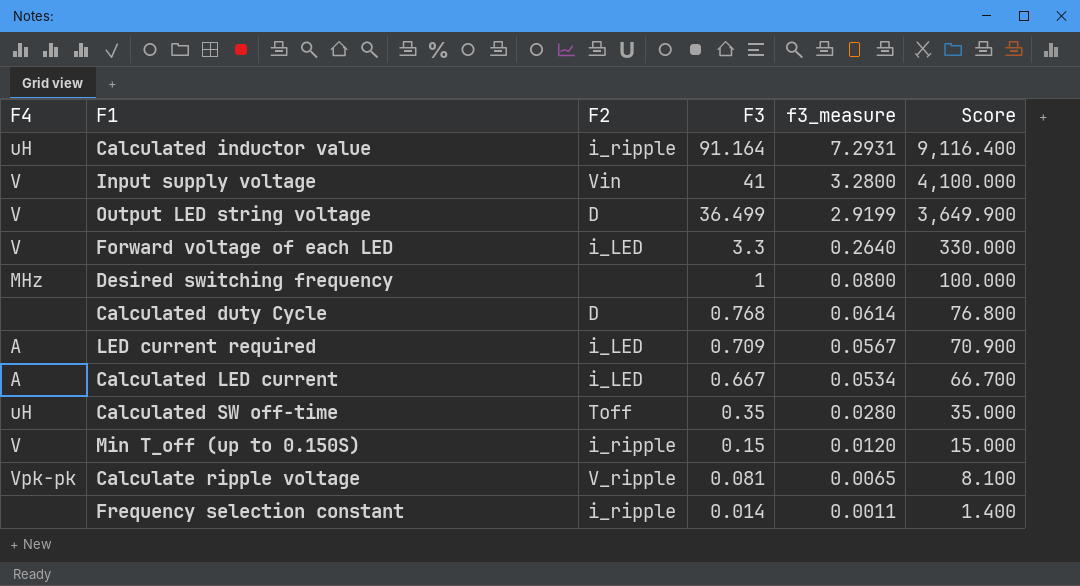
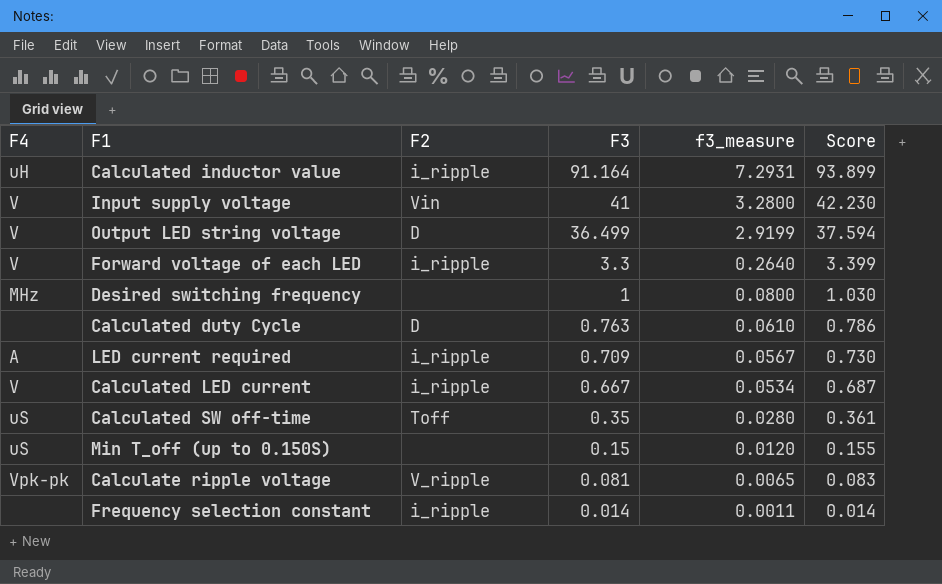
column Score | formula: [F3] * 100 -> [F3] * 1.03
Forward voltage of each LED | F2: i_LED -> i_ripple
Calculated duty Cycle | F3: 0.768 -> 0.763
Calculated duty Cycle | f3_measure: 0.0614 -> 0.0610
LED current required | F2: i_LED -> i_ripple
Calculated LED current | F4: A -> V
Calculated LED current | F2: i_LED -> i_ripple
Calculated SW off-time | F4: uH -> uS
Min T_off (up to 0.150S) | F4: V -> uS
Min T_off (up to 0.150S) | F2: i_ripple -> none

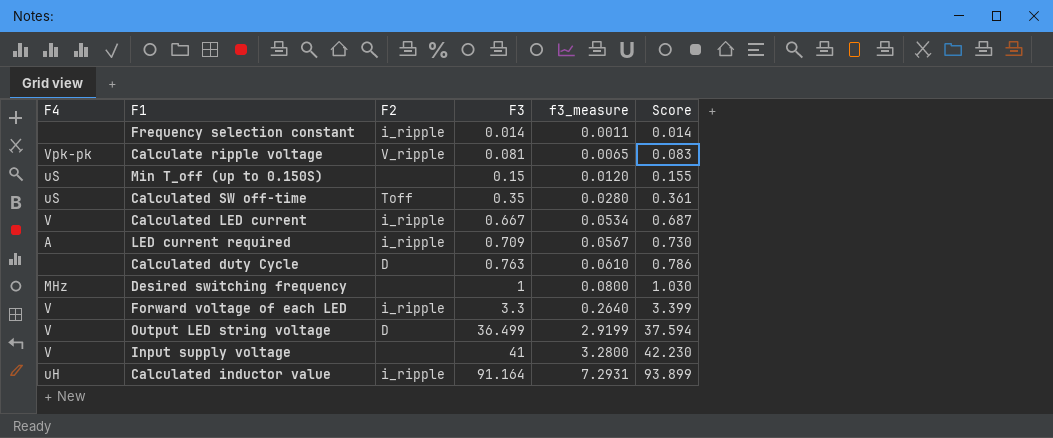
row order: F3 descending -> F3 ascending
Input supply voltage | F2: Vin -> none

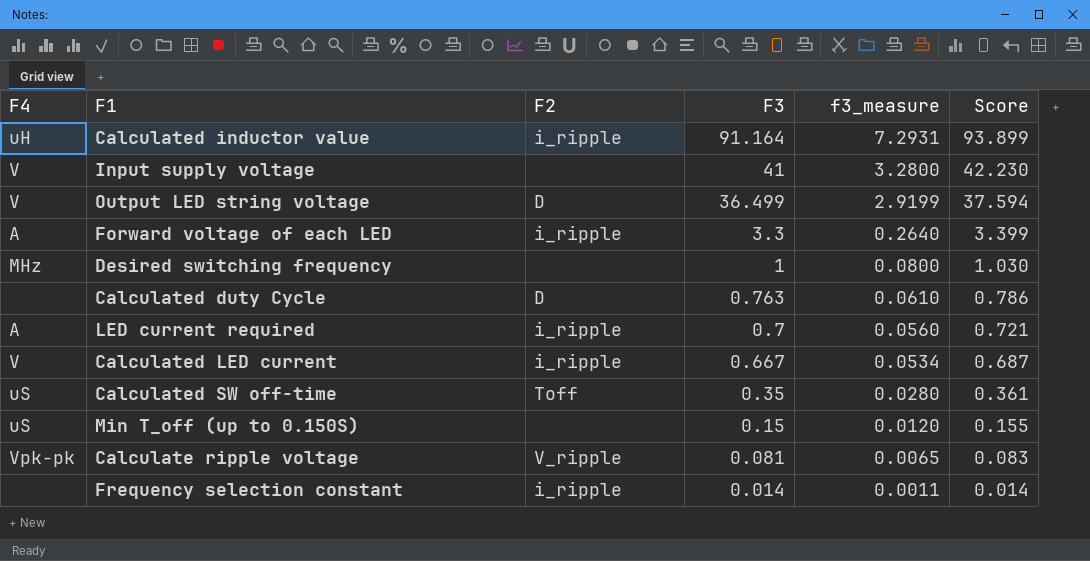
row order: F3 ascending -> F3 descending
Forward voltage of each LED | F4: V -> A
LED current required | F3: 0.709 -> 0.7
LED current required | f3_measure: 0.0567 -> 0.0560
LED current required | Score: 0.730 -> 0.721

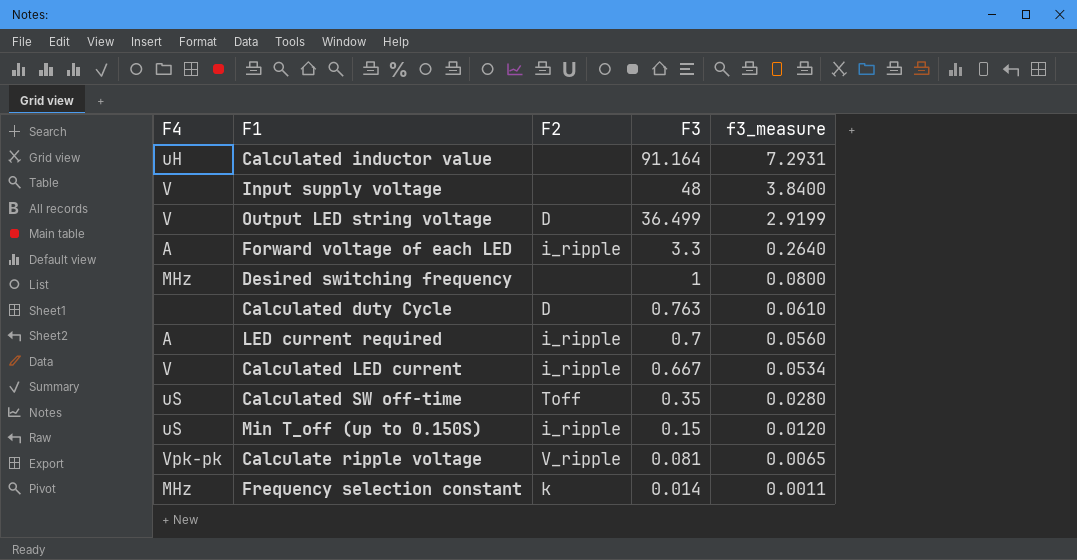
column Score | formula: [F3] * 1.03 -> none
Calculated inductor value | F2: i_ripple -> none
Input supply voltage | F3: 41 -> 48
Input supply voltage | f3_measure: 3.2800 -> 3.8400
Min T_off (up to 0.150S) | F2: none -> i_ripple
Frequency selection constant | F4: none -> MHz
Frequency selection constant | F2: i_ripple -> k

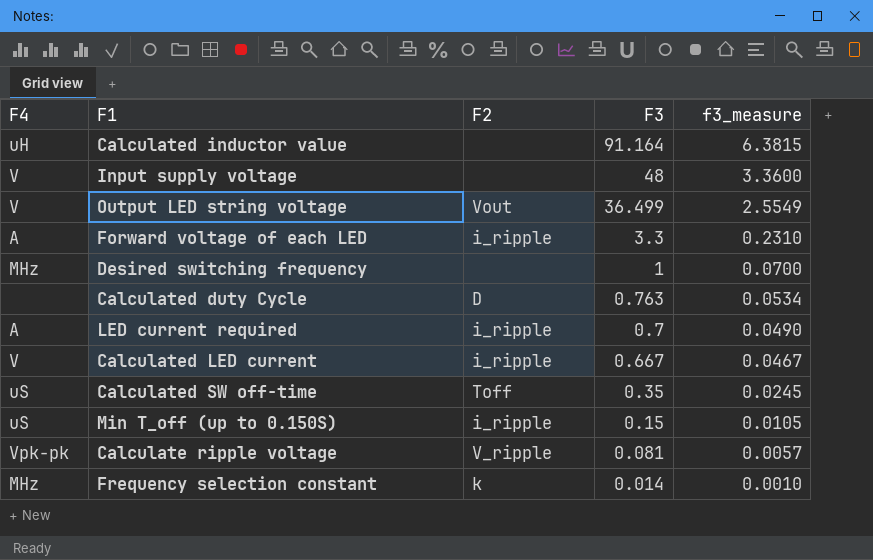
column f3_measure | formula: [F3] * 0.08 -> [F3] * 0.07
Output LED string voltage | F2: D -> Vout

